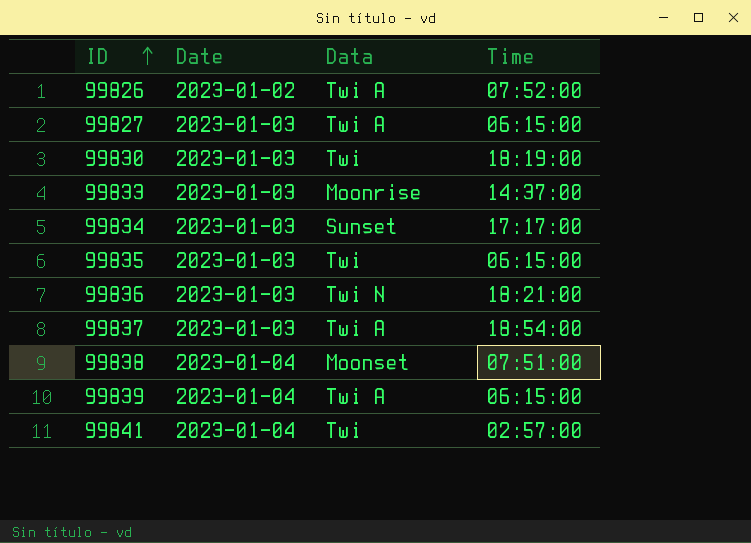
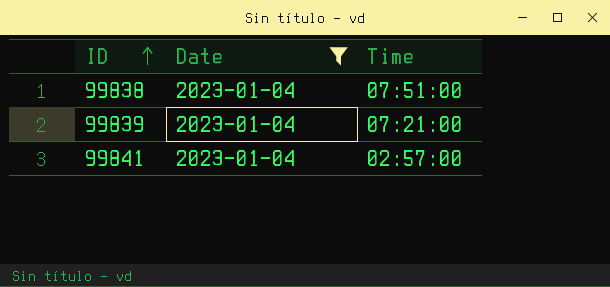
filter: none -> Date = 2023-01-04
column Data | position: 3 -> none
99839 | Time: 06:15:00 -> 07:21:00

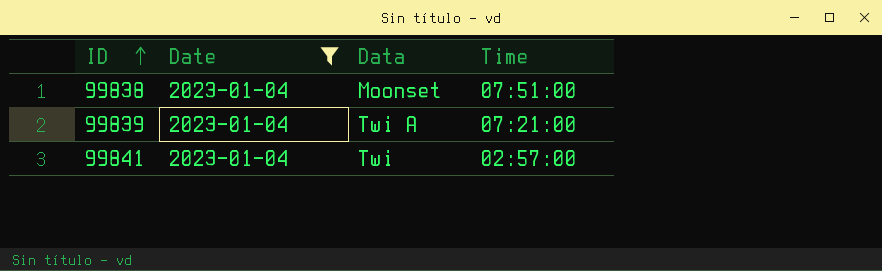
column Data | position: none -> 3

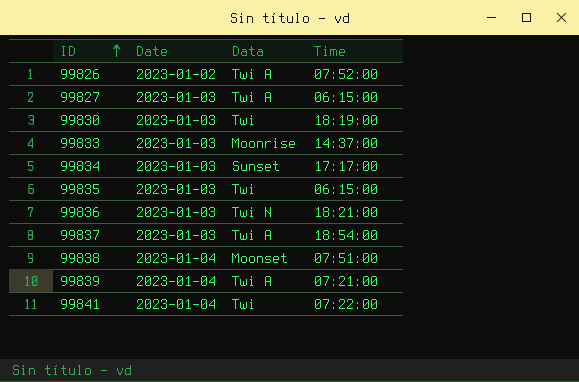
filter: Date = 2023-01-04 -> none
99841 | Time: 02:57:00 -> 07:22:00

